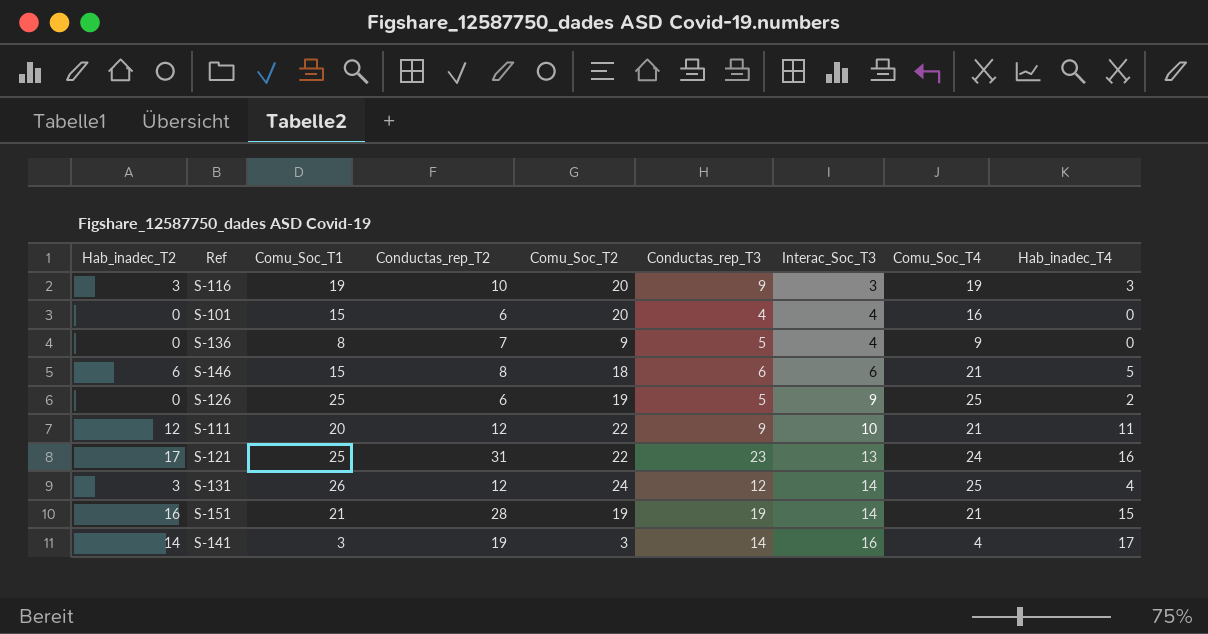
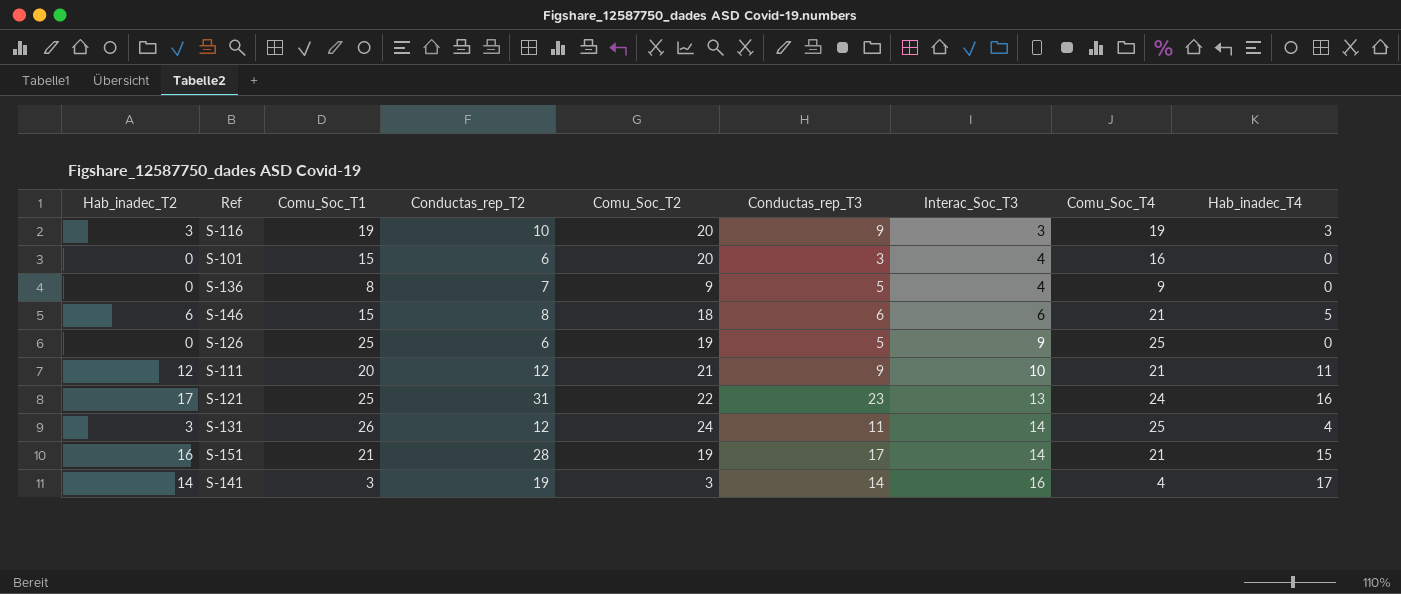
S-101 | Conductas_rep_T3: 4 -> 3
S-126 | Hab_inadec_T4: 2 -> 0
S-111 | Comu_Soc_T2: 22 -> 21
S-131 | Conductas_rep_T3: 12 -> 11
S-151 | Conductas_rep_T3: 19 -> 17

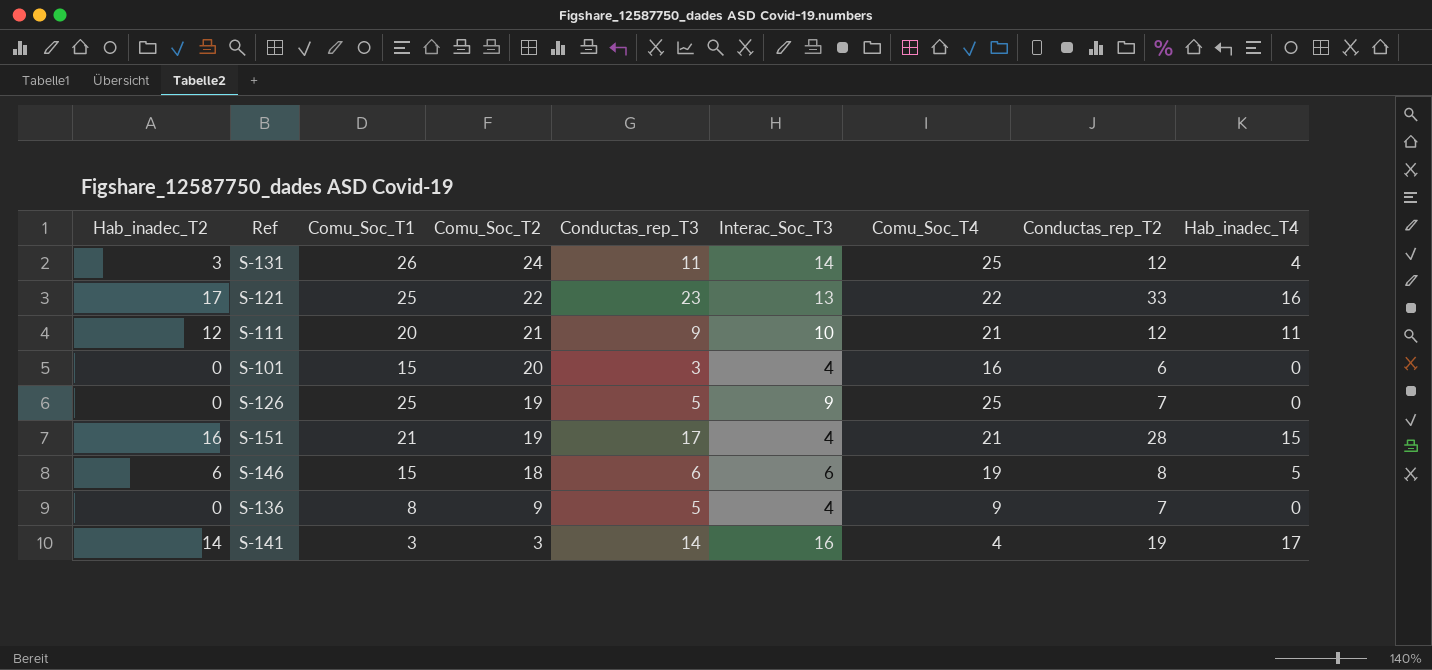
row order: Interac_Soc_T3 ascending -> Comu_Soc_T2 descending
column Conductas_rep_T2 | position: 4 -> 8
row S-116: 3 | 19 | 10 | 20 | 9 | 3 | 19 | 3 -> none
S-121 | Comu_Soc_T4: 24 -> 22
S-121 | Conductas_rep_T2: 31 -> 33
S-126 | Conductas_rep_T2: 6 -> 7
S-151 | Interac_Soc_T3: 14 -> 4
S-146 | Comu_Soc_T4: 21 -> 19

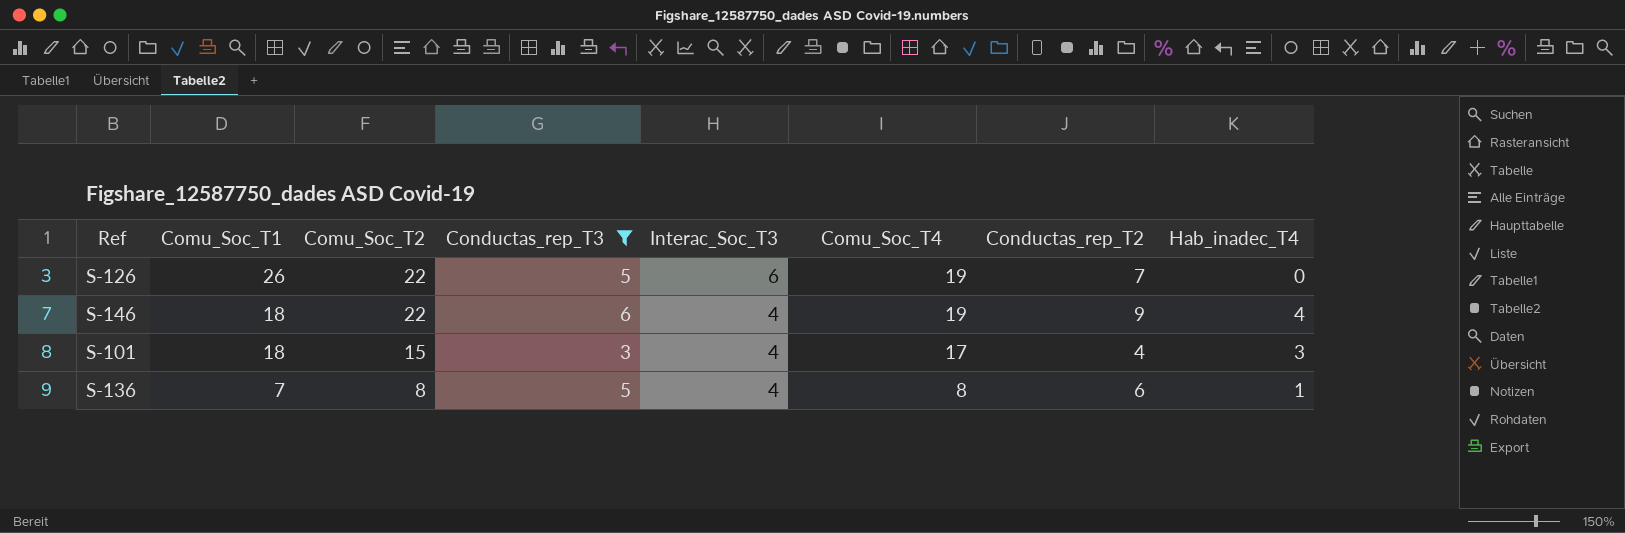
filter: none -> Conductas_rep_T3 <= 6
row order: Comu_Soc_T2 descending -> Comu_Soc_T1 descending
column Hab_inadec_T2 | position: 1 -> none
S-126 | Comu_Soc_T1: 25 -> 26
S-126 | Comu_Soc_T2: 19 -> 22
S-126 | Interac_Soc_T3: 9 -> 6
S-126 | Comu_Soc_T4: 25 -> 19
S-146 | Comu_Soc_T1: 15 -> 18
S-146 | Comu_Soc_T2: 18 -> 22
S-146 | Interac_Soc_T3: 6 -> 4
S-146 | Conductas_rep_T2: 8 -> 9
S-146 | Hab_inadec_T4: 5 -> 4
S-101 | Comu_Soc_T1: 15 -> 18
S-101 | Comu_Soc_T2: 20 -> 15
S-101 | Comu_Soc_T4: 16 -> 17
S-101 | Conductas_rep_T2: 6 -> 4
S-101 | Hab_inadec_T4: 0 -> 3
S-136 | Comu_Soc_T1: 8 -> 7
S-136 | Comu_Soc_T2: 9 -> 8
S-136 | Comu_Soc_T4: 9 -> 8
S-136 | Conductas_rep_T2: 7 -> 6
S-136 | Hab_inadec_T4: 0 -> 1

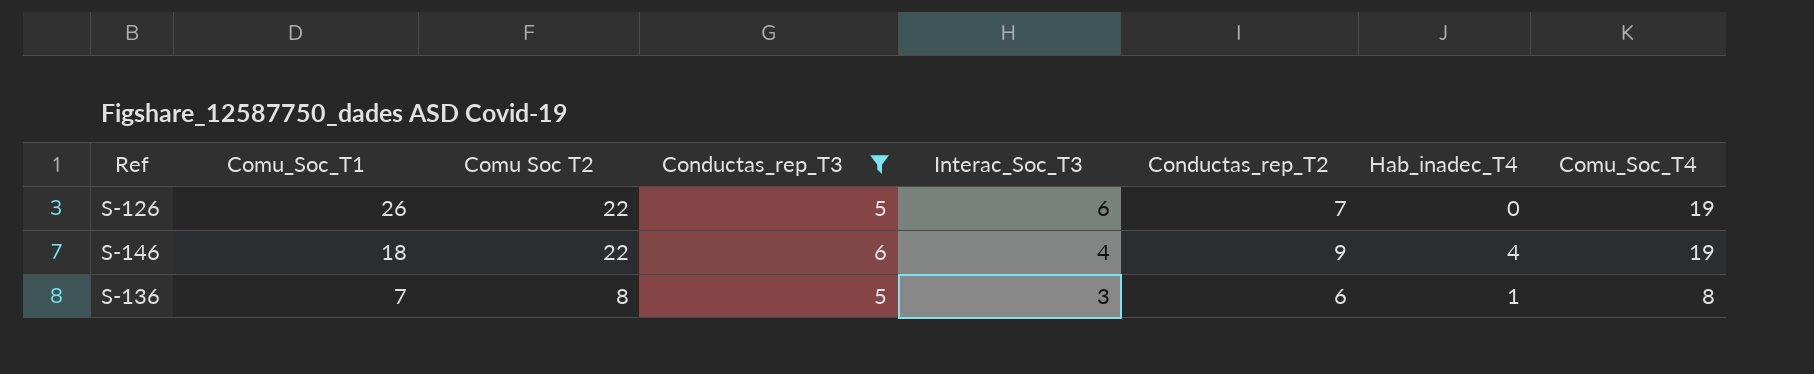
column name: Comu_Soc_T2 -> Comu Soc T2
column Comu_Soc_T4 | position: 6 -> 8
row S-101: 18 | 15 | 3 | 4 | 17 | 4 | 3 -> none
S-136 | Interac_Soc_T3: 4 -> 3

